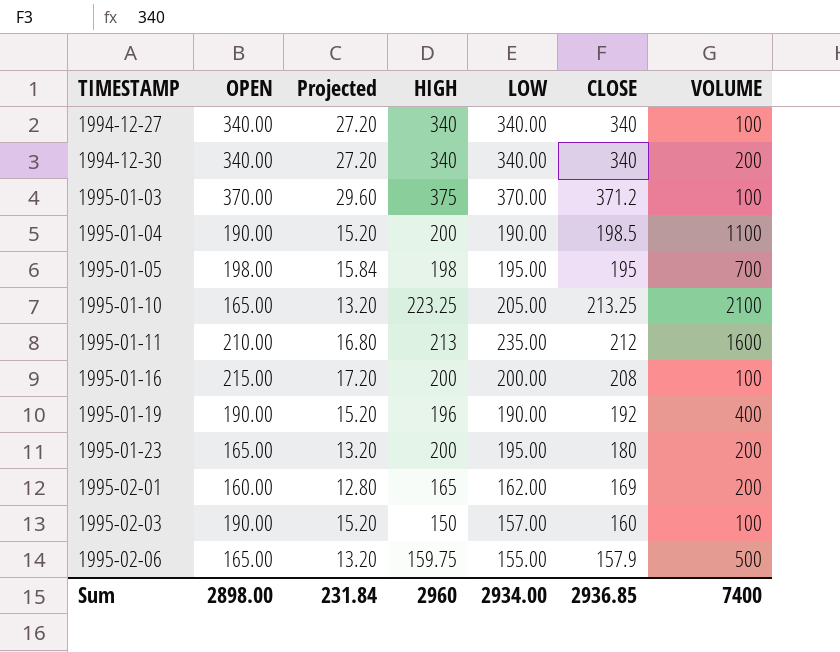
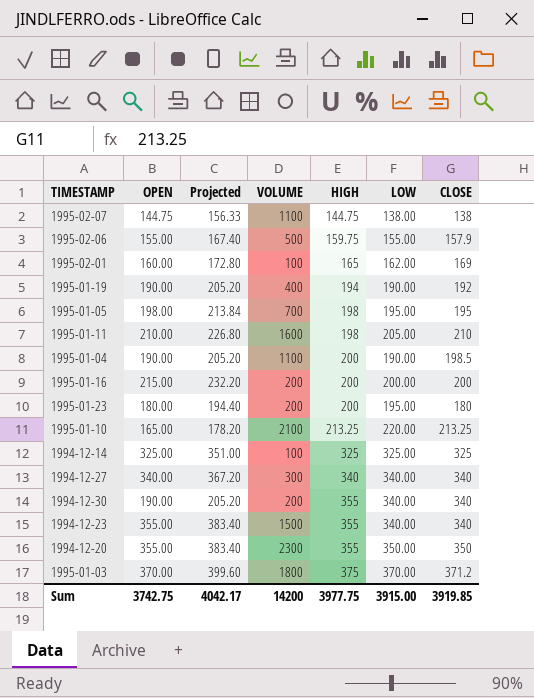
row order: TIMESTAMP ascending -> HIGH ascending
column Projected | formula: [OPEN] * 0.08 -> [OPEN] * 1.08
column VOLUME | position: 7 -> 4
row 1995-02-03: 190.00 | 15.20 | 150 | 157.00 | 160 | 100 -> none
row 1995-02-07: none -> 144.75 | 156.33 | 1100 | 144.75 | 138.00 | 138
1995-02-06 | OPEN: 165.00 -> 155.00
1995-02-01 | VOLUME: 200 -> 100
1995-01-19 | HIGH: 196 -> 194
1995-01-11 | HIGH: 213 -> 198
1995-01-11 | LOW: 235.00 -> 205.00
1995-01-11 | CLOSE: 212 -> 210
1995-01-16 | VOLUME: 100 -> 200
1995-01-16 | CLOSE: 208 -> 200
1995-01-23 | OPEN: 165.00 -> 180.00
1995-01-10 | HIGH: 223.25 -> 213.25
1995-01-10 | LOW: 205.00 -> 220.00
row 1994-12-14: none -> 325.00 | 351.00 | 100 | 325 | 325.00 | 325
1994-12-27 | VOLUME: 100 -> 300
1994-12-30 | OPEN: 340.00 -> 190.00
1994-12-30 | HIGH: 340 -> 355
row 1994-12-23: none -> 355.00 | 383.40 | 1500 | 355 | 340.00 | 340
row 1994-12-20: none -> 355.00 | 383.40 | 2300 | 355 | 350.00 | 350
1995-01-03 | VOLUME: 100 -> 1800
Sum | OPEN: 2898.00 -> 3742.75
Sum | Projected: 231.84 -> 4042.17
Sum | VOLUME: 7400 -> 14200
Sum | HIGH: 2960 -> 3977.75
Sum | LOW: 2934.00 -> 3915.00
Sum | CLOSE: 2936.85 -> 3919.85

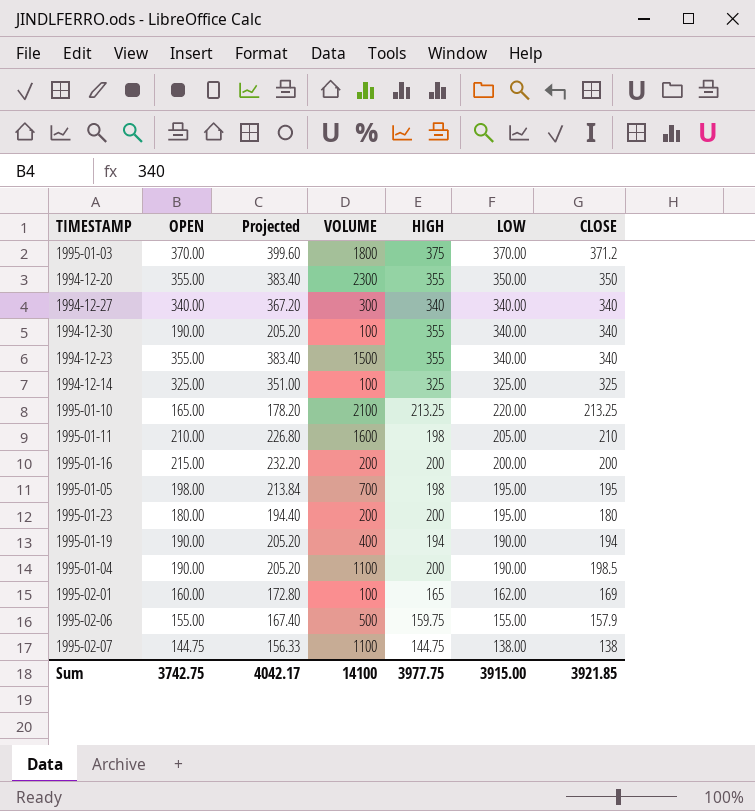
row order: HIGH ascending -> LOW descending
1994-12-30 | VOLUME: 200 -> 100
1995-01-19 | CLOSE: 192 -> 194
Sum | VOLUME: 14200 -> 14100
Sum | CLOSE: 3919.85 -> 3921.85

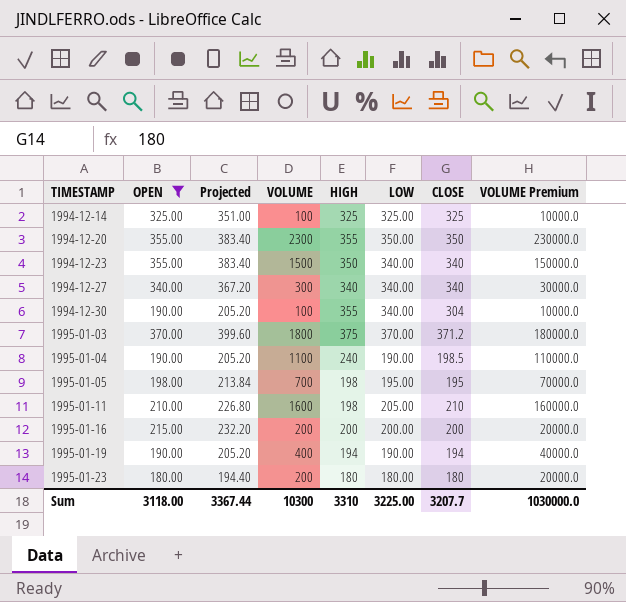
filter: none -> OPEN >= 180.00
row order: LOW descending -> TIMESTAMP ascending
column VOLUME Premium | formula: none -> [VOLUME] * 100
1994-12-23 | HIGH: 355 -> 350
1994-12-30 | CLOSE: 340 -> 304
1995-01-04 | HIGH: 200 -> 240
1995-01-23 | HIGH: 200 -> 180
1995-01-23 | LOW: 195.00 -> 180.00
Sum | OPEN: 3742.75 -> 3118.00
Sum | Projected: 4042.17 -> 3367.44
Sum | VOLUME: 14100 -> 10300
Sum | HIGH: 3977.75 -> 3310
Sum | LOW: 3915.00 -> 3225.00
Sum | CLOSE: 3921.85 -> 3207.7

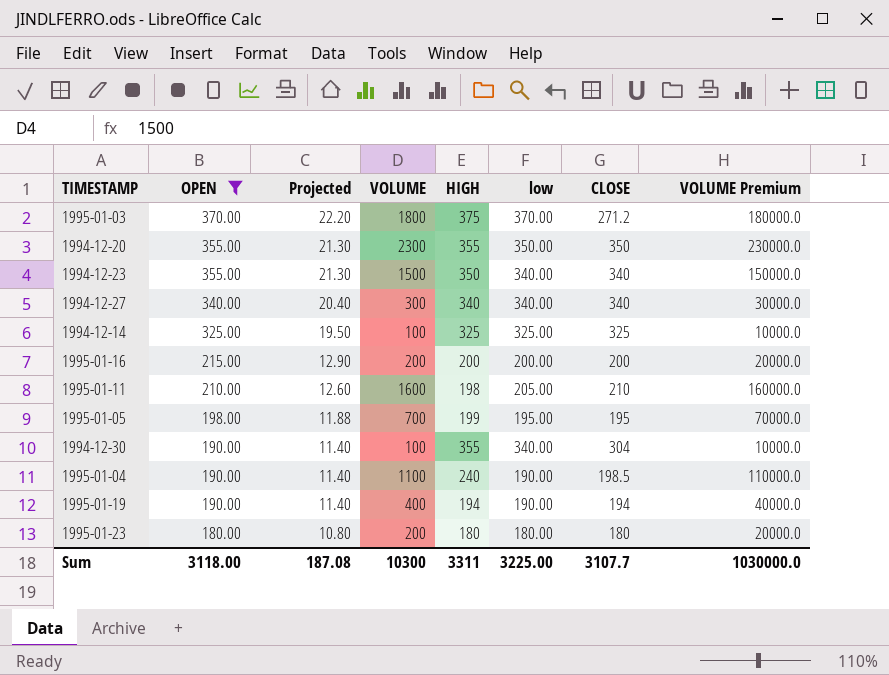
row order: TIMESTAMP ascending -> OPEN descending
column Projected | formula: [OPEN] * 1.08 -> [OPEN] * 0.06
column name: LOW -> low
1995-01-03 | CLOSE: 371.2 -> 271.2
1995-01-05 | HIGH: 198 -> 199
Sum | Projected: 3367.44 -> 187.08
Sum | HIGH: 3310 -> 3311
Sum | CLOSE: 3207.7 -> 3107.7

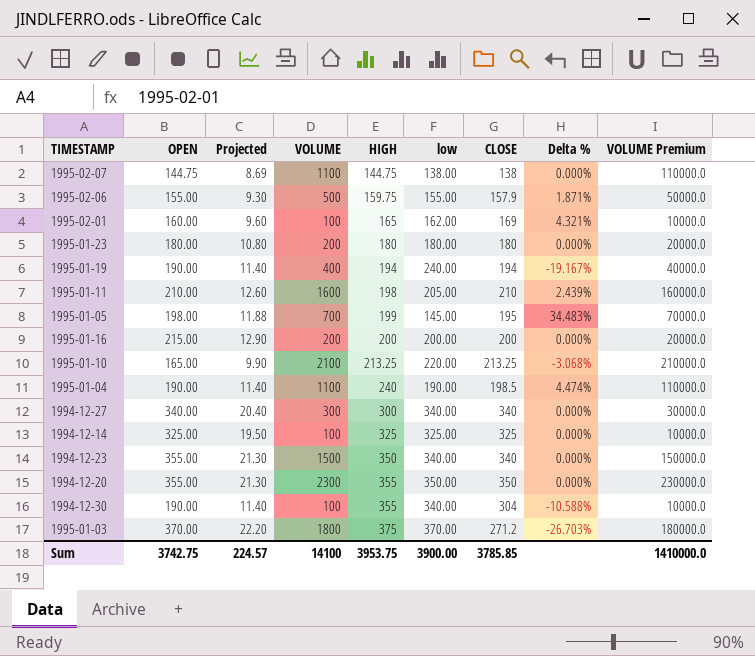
filter: OPEN >= 180.00 -> none
row order: OPEN descending -> HIGH ascending
column Delta % | formula: none -> ([CLOSE] - [low]) / [low]
1995-01-19 | low: 190.00 -> 240.00
1995-01-05 | low: 195.00 -> 145.00
1994-12-27 | HIGH: 340 -> 300
Sum | OPEN: 3118.00 -> 3742.75
Sum | Projected: 187.08 -> 224.57
Sum | VOLUME: 10300 -> 14100
Sum | HIGH: 3311 -> 3953.75
Sum | low: 3225.00 -> 3900.00
Sum | CLOSE: 3107.7 -> 3785.85
Sum | VOLUME Premium: 1030000.0 -> 1410000.0

